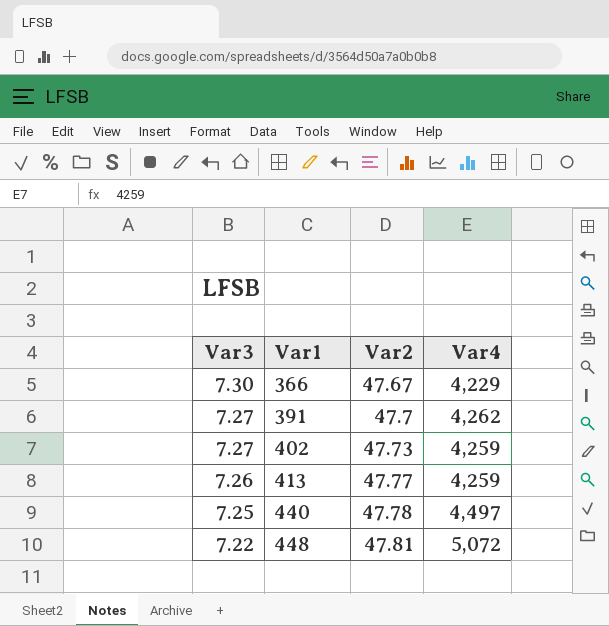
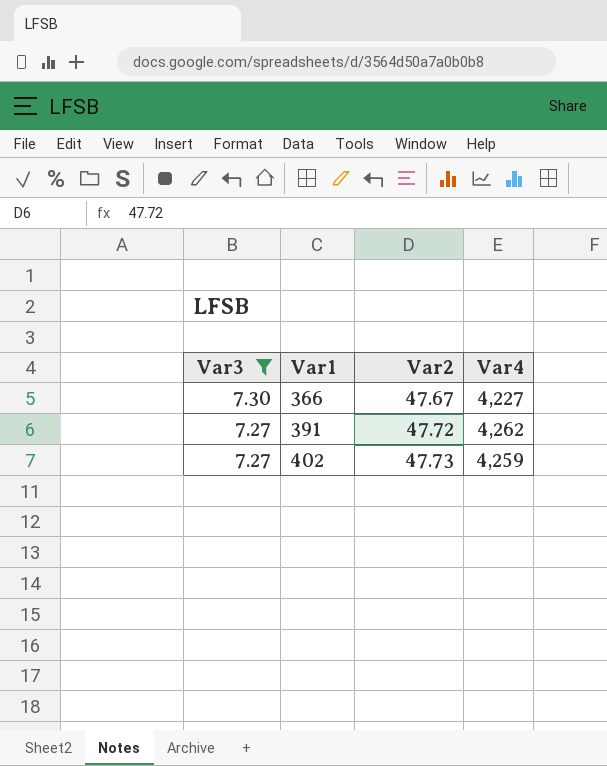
filter: none -> Var3 >= 7.27
366 | Var4: 4,229 -> 4,227
391 | Var2: 47.7 -> 47.72

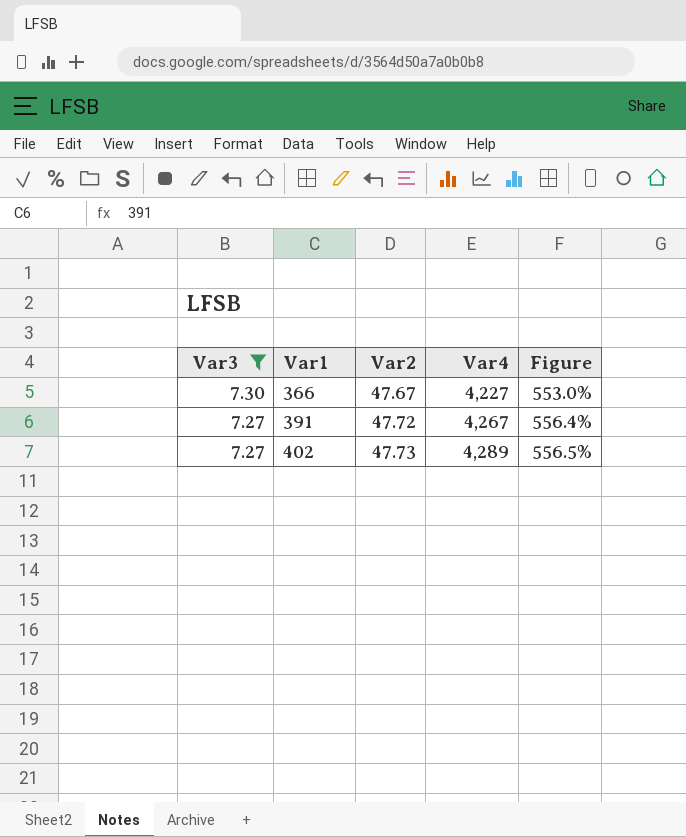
column Figure | formula: none -> ([Var2] - [Var3]) / [Var3]
391 | Var4: 4,262 -> 4,267
402 | Var4: 4,259 -> 4,289

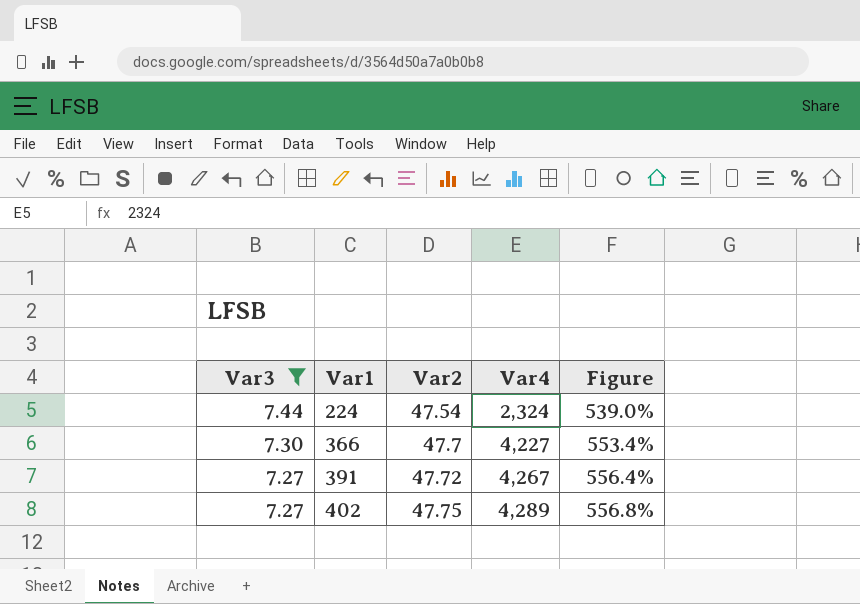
row 224: none -> 7.44 | 47.54 | 2,324 | 539.0%
366 | Var2: 47.67 -> 47.7
366 | Figure: 553.0% -> 553.4%
402 | Var2: 47.73 -> 47.75
402 | Figure: 556.5% -> 556.8%

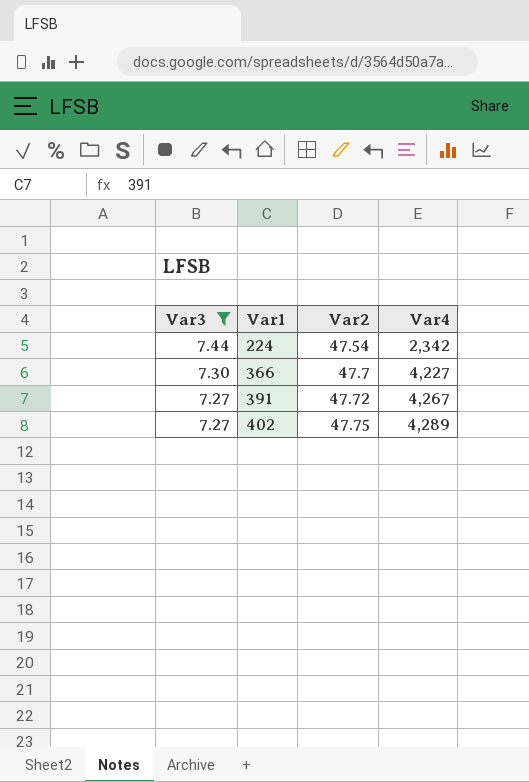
column Figure | formula: ([Var2] - [Var3]) / [Var3] -> none
224 | Var4: 2,324 -> 2,342

